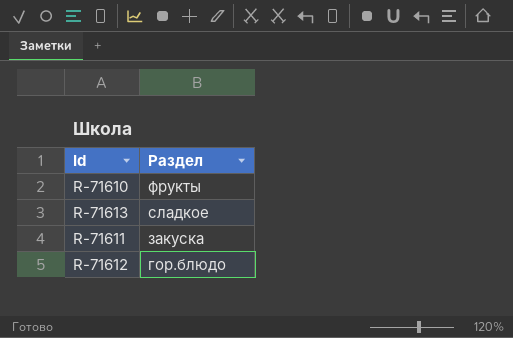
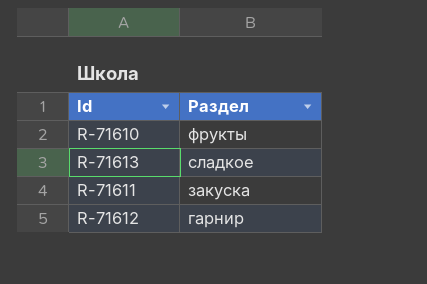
R-71612 | Раздел: гор.блюдо -> гарнир

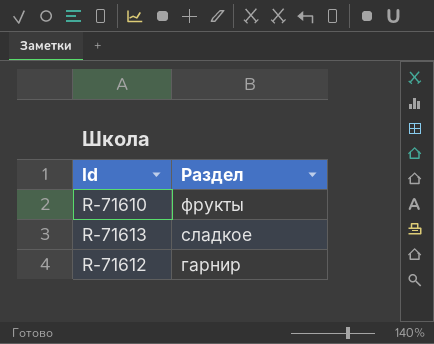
row R-71611: закуска -> none

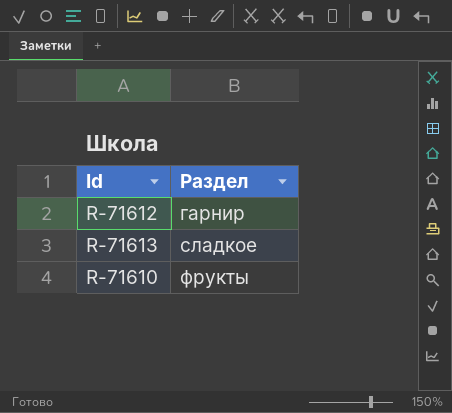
row order: Раздел descending -> Раздел ascending

